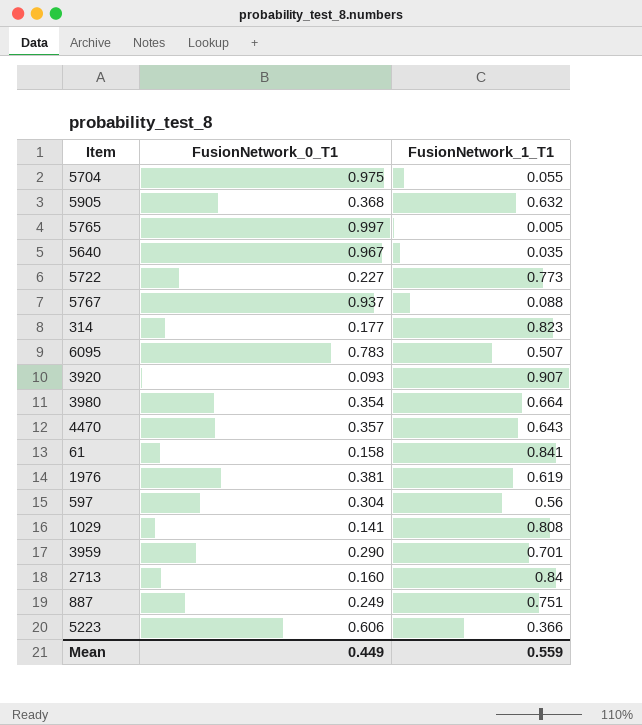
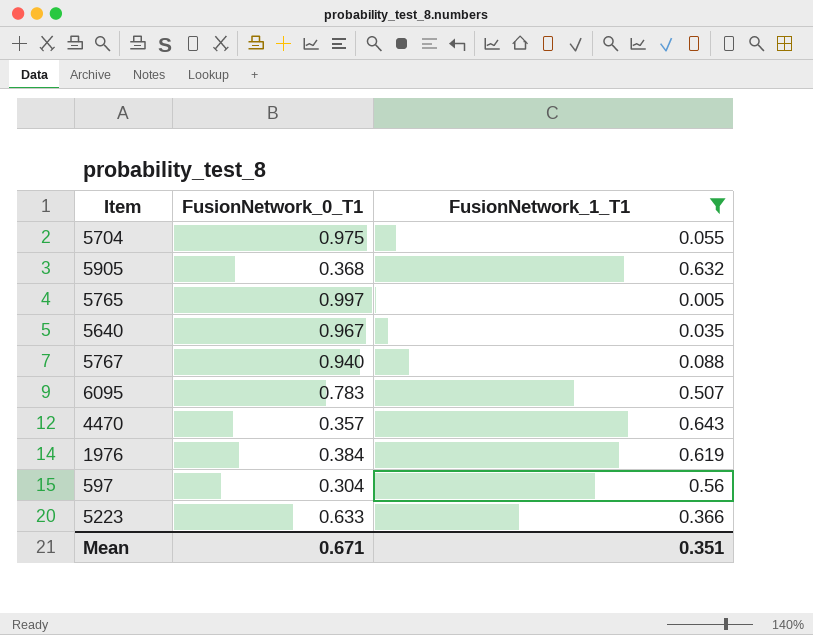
filter: none -> FusionNetwork_1_T1 <= 0.643
5767 | FusionNetwork_0_T1: 0.937 -> 0.940
1976 | FusionNetwork_0_T1: 0.381 -> 0.384
5223 | FusionNetwork_0_T1: 0.606 -> 0.633
Mean | FusionNetwork_0_T1: 0.449 -> 0.671
Mean | FusionNetwork_1_T1: 0.559 -> 0.351

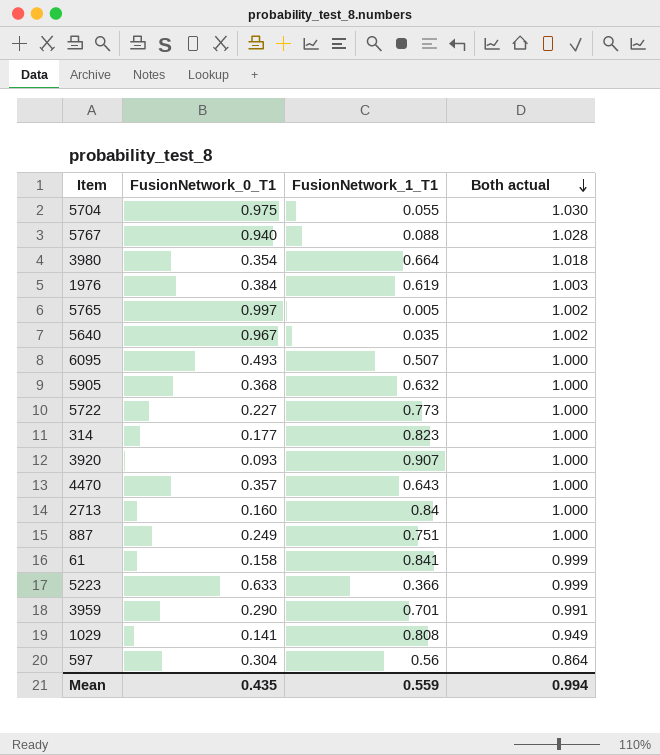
filter: FusionNetwork_1_T1 <= 0.643 -> none
row order: none -> Both actual descending
column Both actual | formula: none -> [FusionNetwork_0_T1] + [FusionNetwork_1_T1]
6095 | FusionNetwork_0_T1: 0.783 -> 0.493
Mean | FusionNetwork_0_T1: 0.671 -> 0.435
Mean | FusionNetwork_1_T1: 0.351 -> 0.559

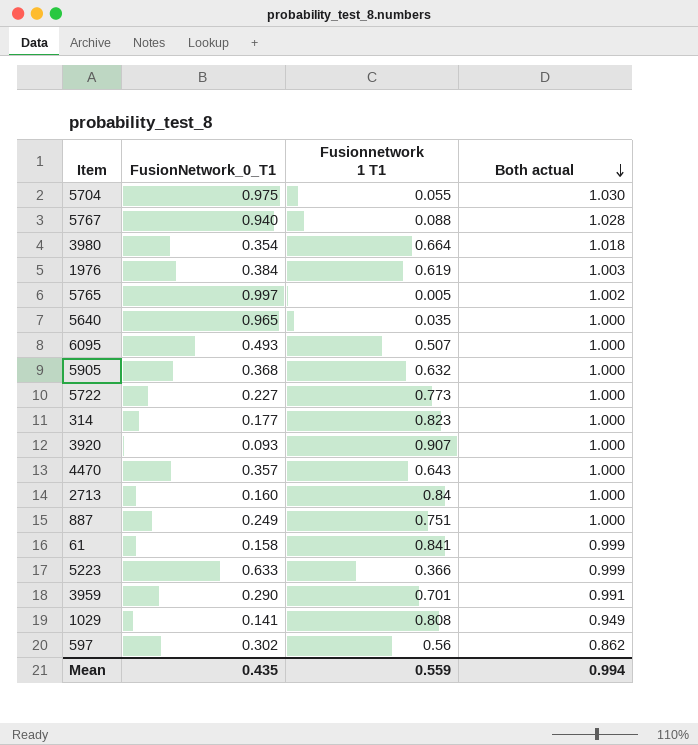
column name: FusionNetwork_1_T1 -> Fusionnetwork 1 T1
5640 | FusionNetwork_0_T1: 0.967 -> 0.965
5640 | Both actual: 1.002 -> 1.000
597 | FusionNetwork_0_T1: 0.304 -> 0.302
597 | Both actual: 0.864 -> 0.862

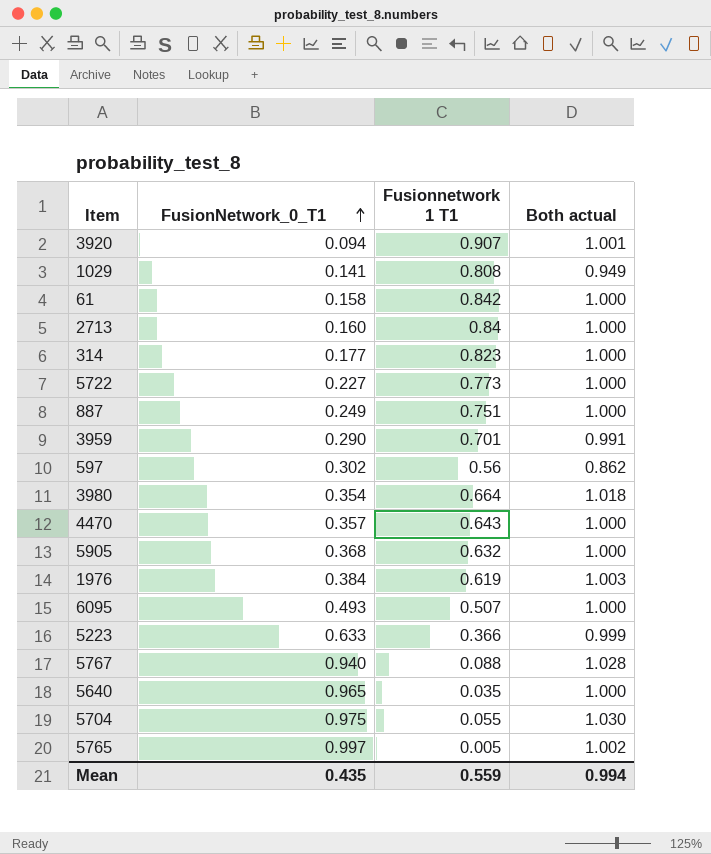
row order: Both actual descending -> FusionNetwork_0_T1 ascending
3920 | FusionNetwork_0_T1: 0.093 -> 0.094
3920 | Both actual: 1.000 -> 1.001
61 | Fusionnetwork 1 T1: 0.841 -> 0.842
61 | Both actual: 0.999 -> 1.000

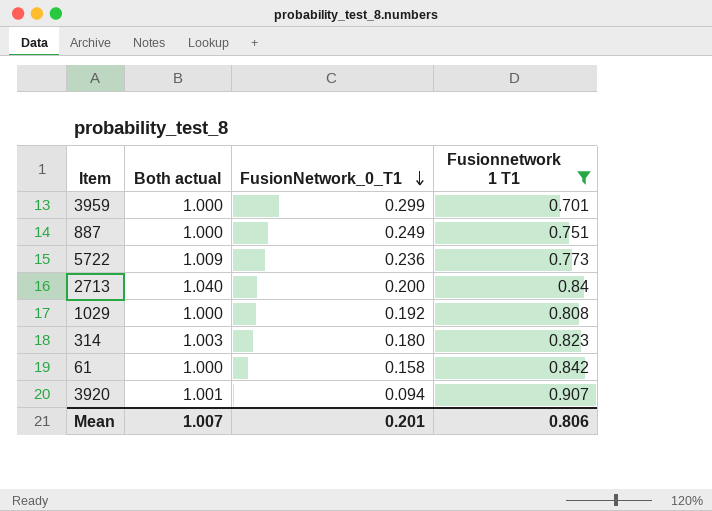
filter: none -> Fusionnetwork 1 T1 >= 0.701
row order: FusionNetwork_0_T1 ascending -> FusionNetwork_0_T1 descending
column Both actual | position: 4 -> 2
3959 | Both actual: 0.991 -> 1.000
3959 | FusionNetwork_0_T1: 0.290 -> 0.299
5722 | Both actual: 1.000 -> 1.009
5722 | FusionNetwork_0_T1: 0.227 -> 0.236
2713 | Both actual: 1.000 -> 1.040
2713 | FusionNetwork_0_T1: 0.160 -> 0.200
1029 | Both actual: 0.949 -> 1.000
1029 | FusionNetwork_0_T1: 0.141 -> 0.192
314 | Both actual: 1.000 -> 1.003
314 | FusionNetwork_0_T1: 0.177 -> 0.180
Mean | Both actual: 0.994 -> 1.007
Mean | FusionNetwork_0_T1: 0.435 -> 0.201
Mean | Fusionnetwork 1 T1: 0.559 -> 0.806

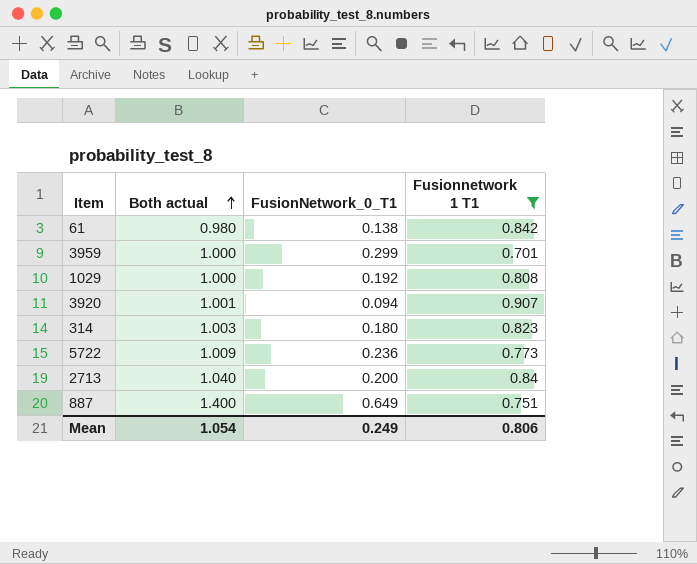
row order: FusionNetwork_0_T1 descending -> Both actual ascending
61 | Both actual: 1.000 -> 0.980
61 | FusionNetwork_0_T1: 0.158 -> 0.138
887 | Both actual: 1.000 -> 1.400
887 | FusionNetwork_0_T1: 0.249 -> 0.649
Mean | Both actual: 1.007 -> 1.054
Mean | FusionNetwork_0_T1: 0.201 -> 0.249

